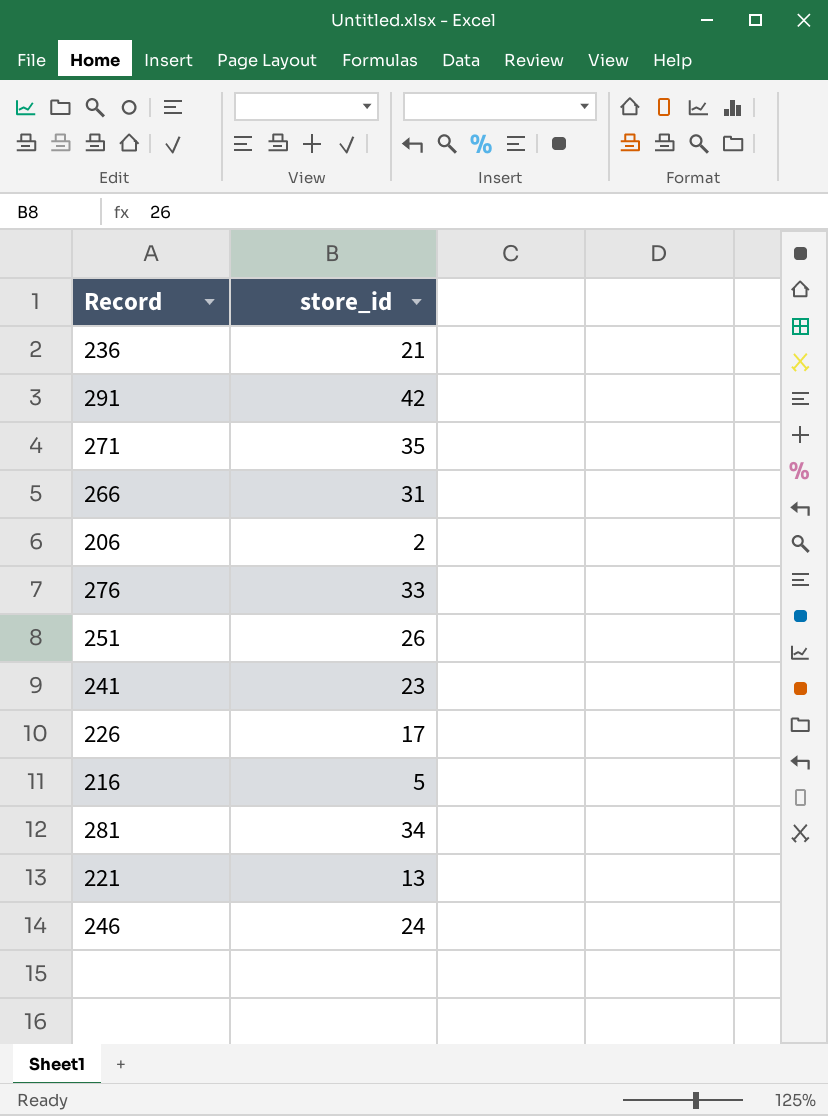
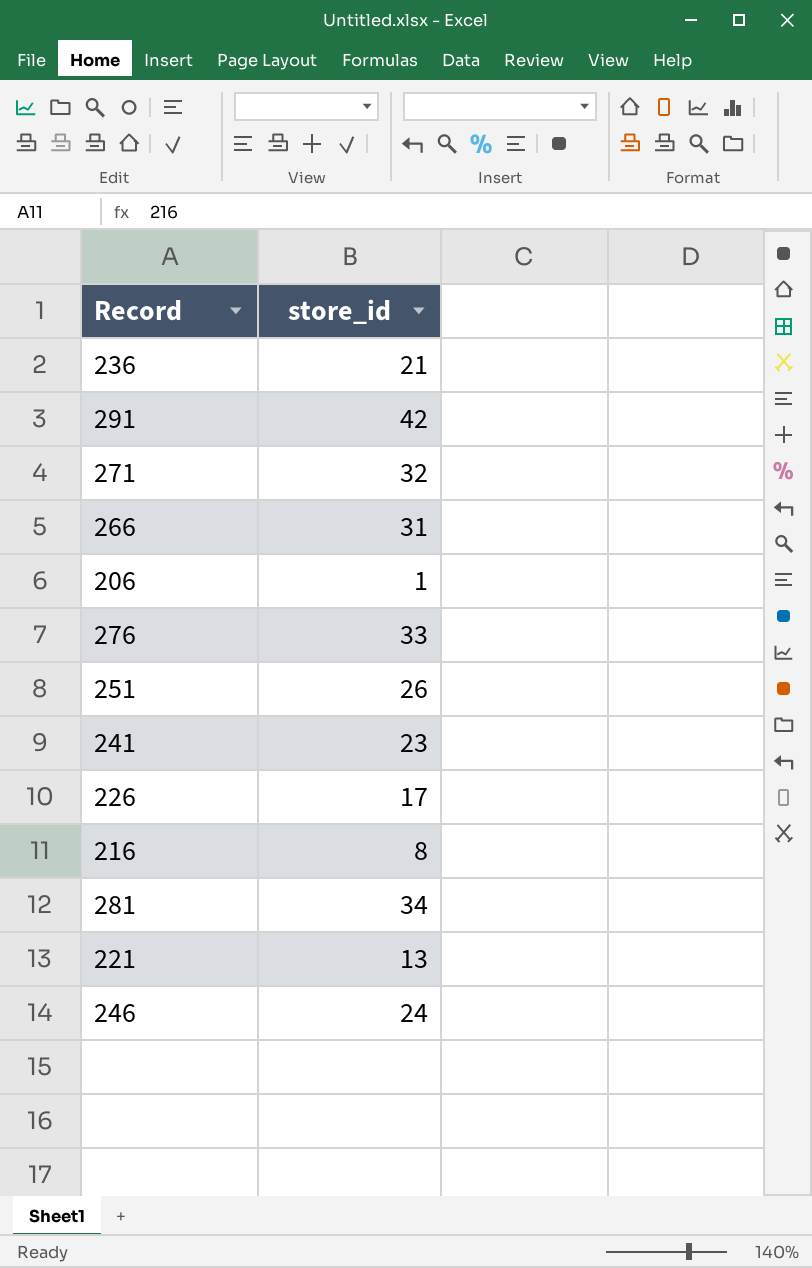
271 | store_id: 35 -> 32
206 | store_id: 2 -> 1
216 | store_id: 5 -> 8

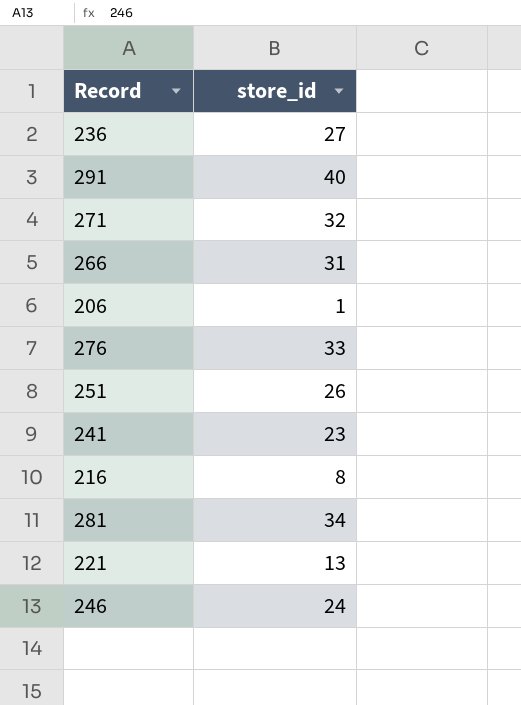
row 226: 17 -> none
236 | store_id: 21 -> 27
291 | store_id: 42 -> 40

